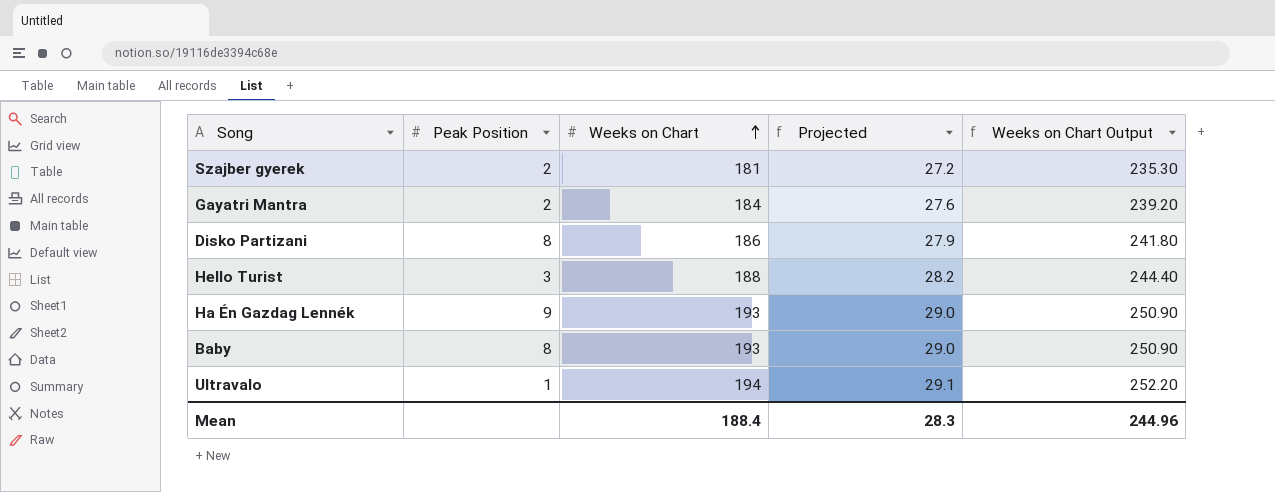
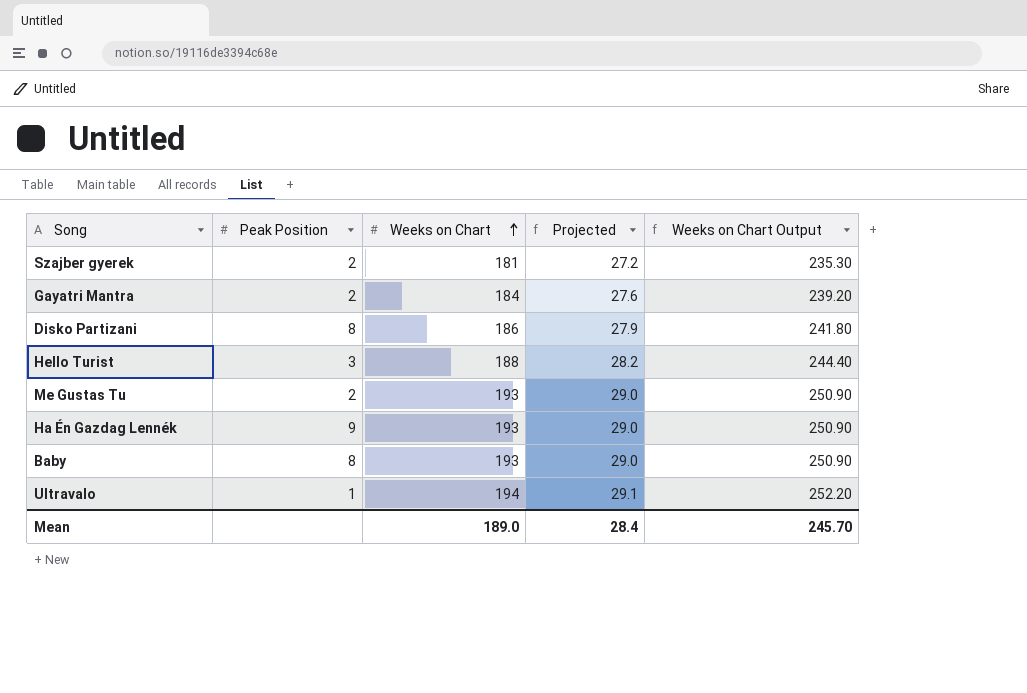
row Me Gustas Tu: none -> 2 | 193 | 29.0 | 250.90
Mean | Weeks on Chart: 188.4 -> 189.0
Mean | Projected: 28.3 -> 28.4
Mean | Weeks on Chart Output: 244.96 -> 245.70

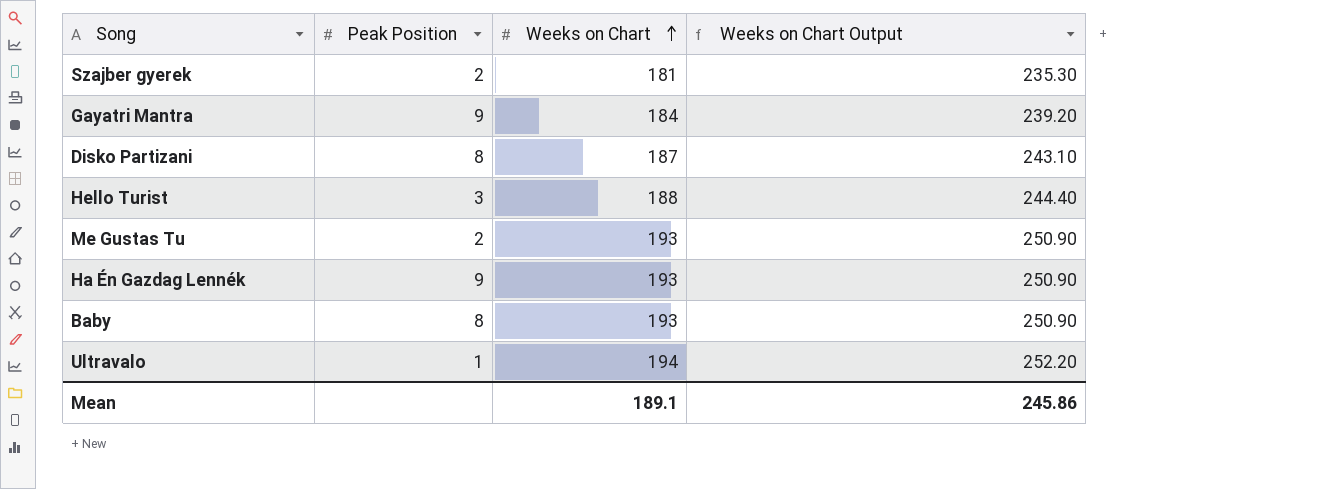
column Projected | formula: [Weeks on Chart] * 0.15 -> none
Gayatri Mantra | Peak Position: 2 -> 9
Disko Partizani | Weeks on Chart: 186 -> 187
Disko Partizani | Weeks on Chart Output: 241.80 -> 243.10
Mean | Weeks on Chart: 189.0 -> 189.1
Mean | Weeks on Chart Output: 245.70 -> 245.86

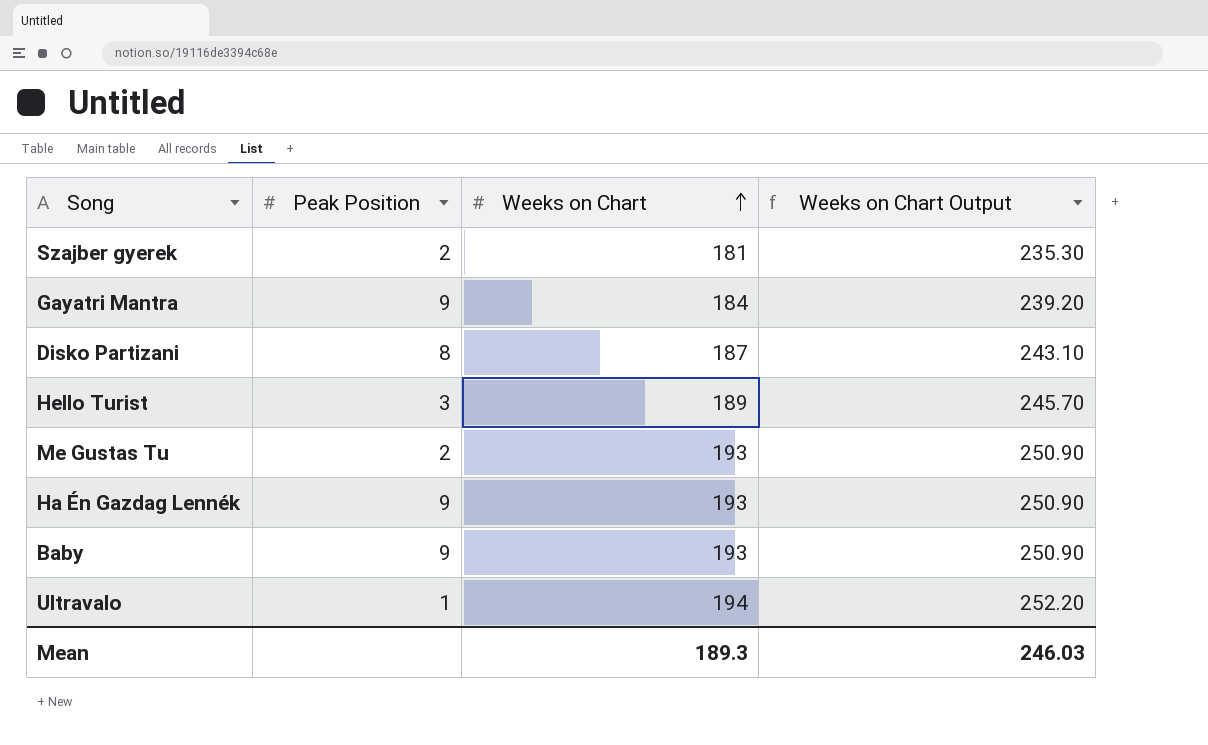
Hello Turist | Weeks on Chart: 188 -> 189
Hello Turist | Weeks on Chart Output: 244.40 -> 245.70
Baby | Peak Position: 8 -> 9
Mean | Weeks on Chart: 189.1 -> 189.3
Mean | Weeks on Chart Output: 245.86 -> 246.03

